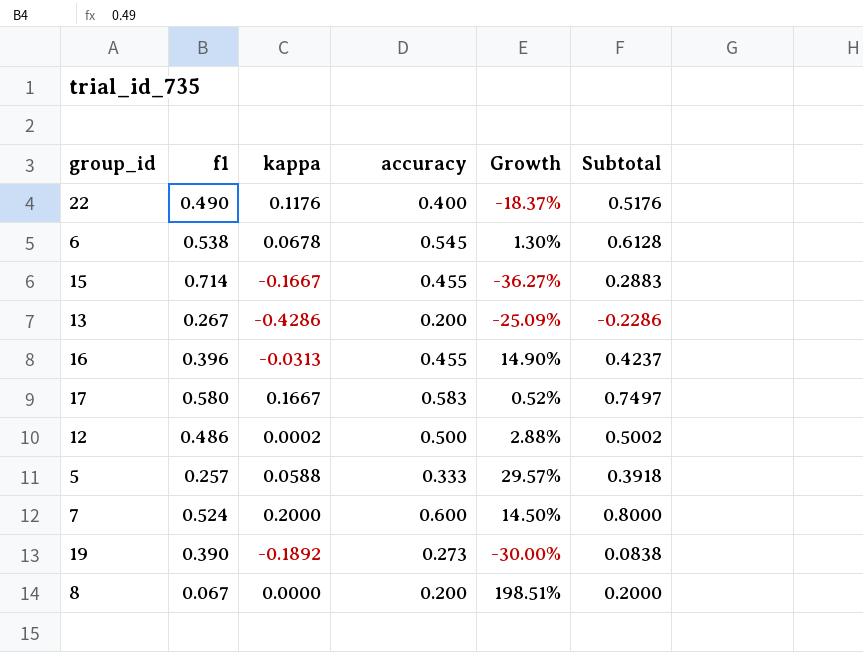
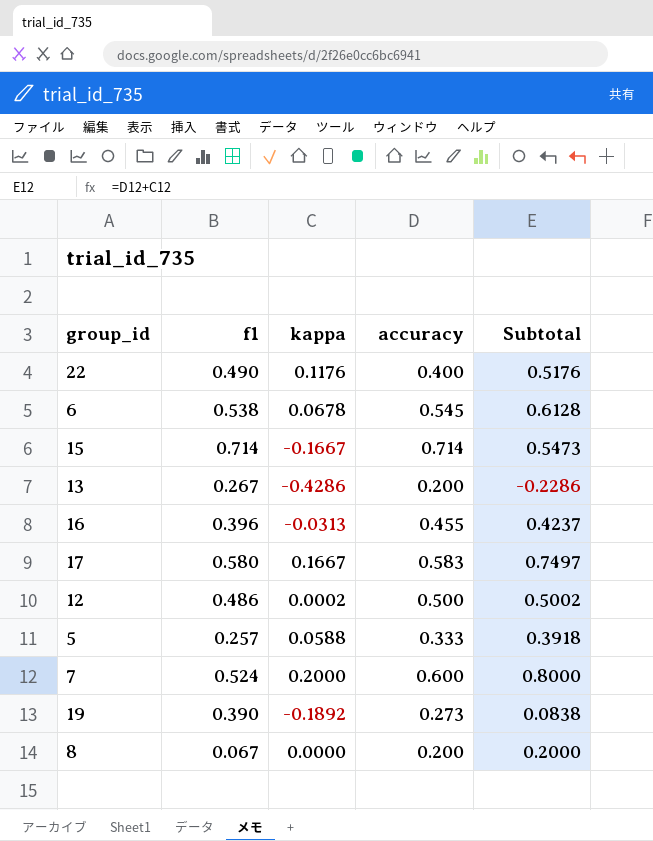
column Growth | formula: ([accuracy] - [f1]) / [f1] -> none
15 | accuracy: 0.455 -> 0.714
15 | Subtotal: 0.2883 -> 0.5473

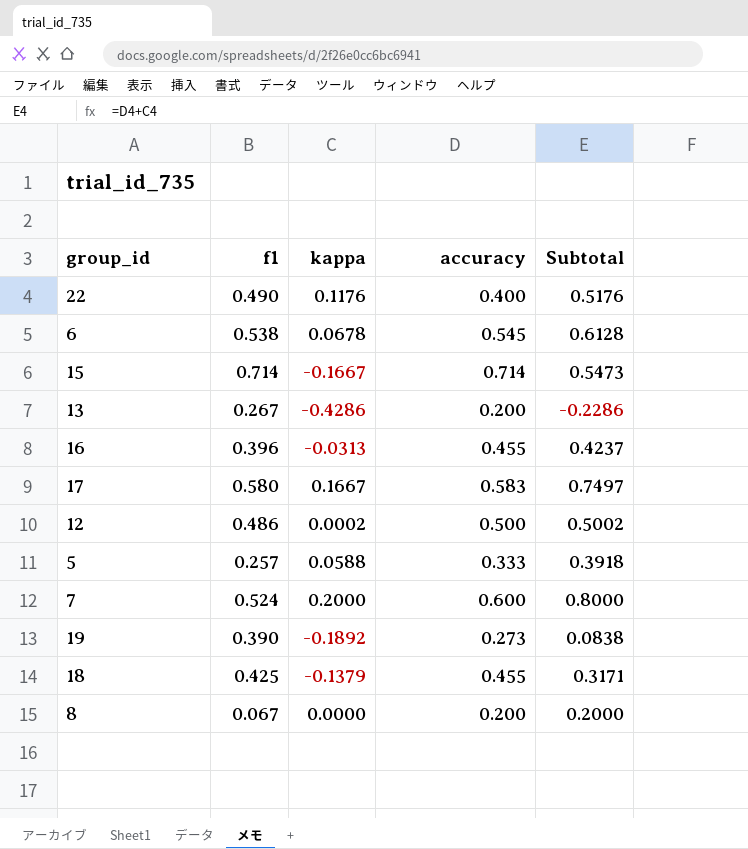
row 18: none -> 0.425 | -0.1379 | 0.455 | 0.3171

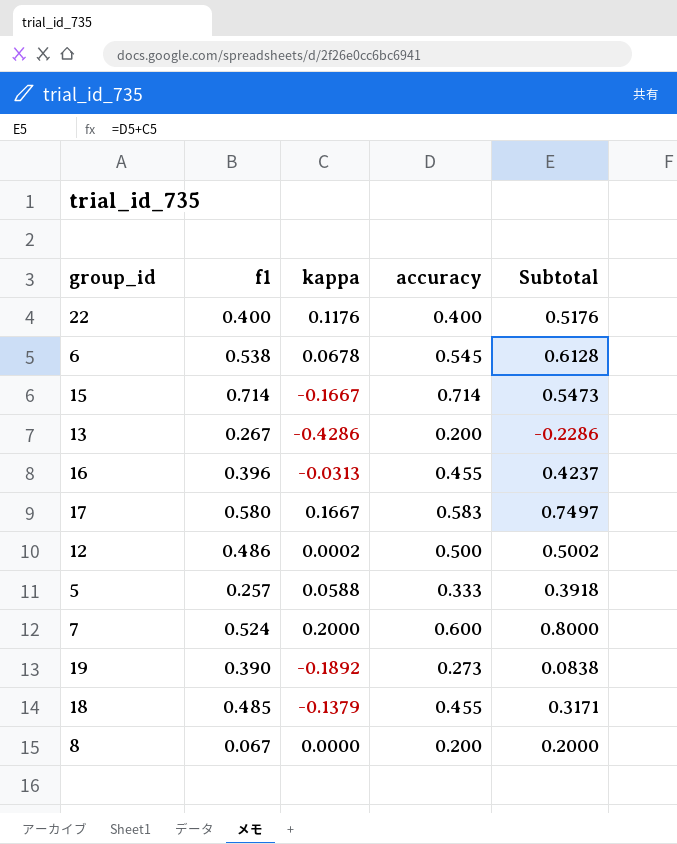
22 | f1: 0.490 -> 0.400
18 | f1: 0.425 -> 0.485

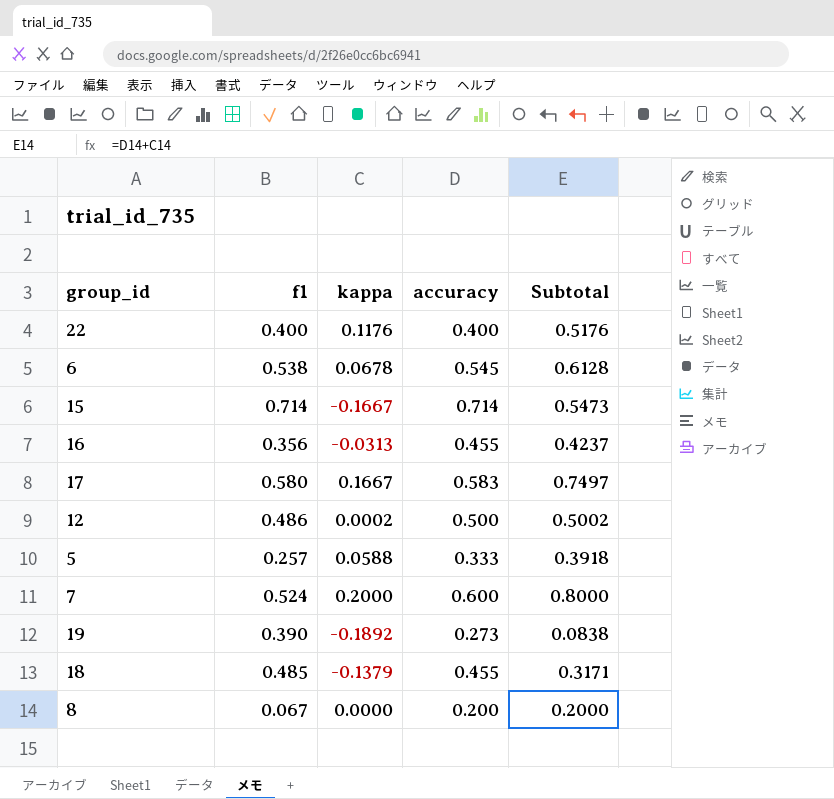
row 13: 0.267 | -0.4286 | 0.200 | -0.2286 -> none
16 | f1: 0.396 -> 0.356

